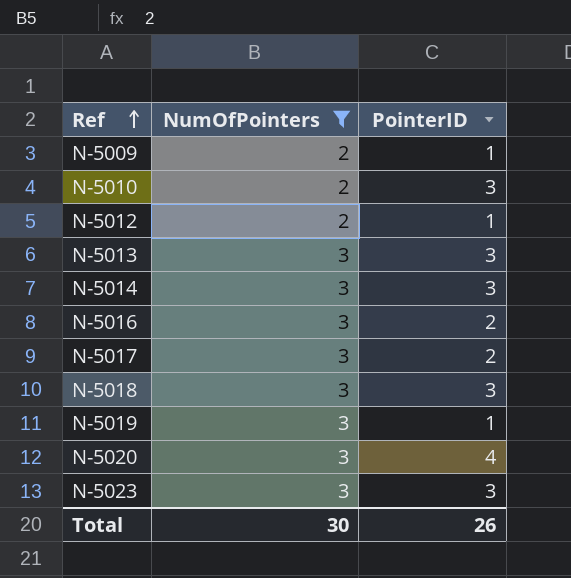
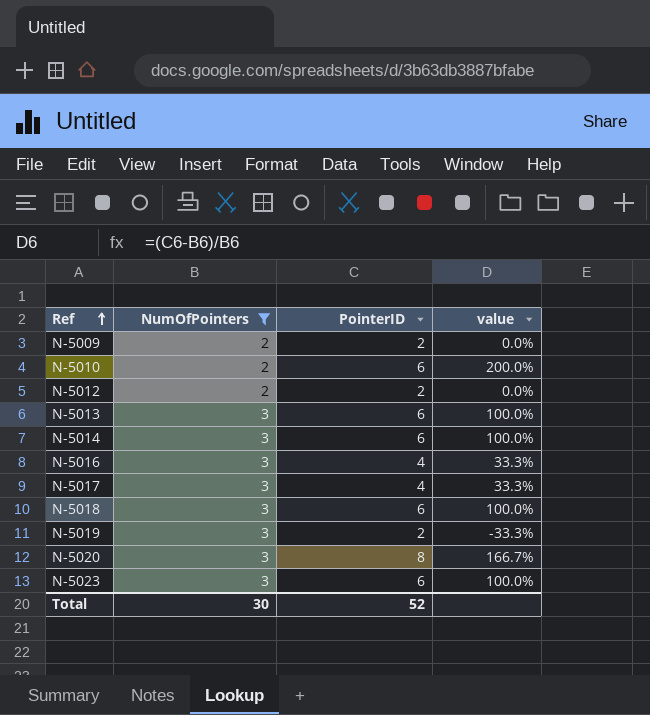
column value | formula: none -> ([PointerID] - [NumOfPointers]) / [NumOfPointers]
N-5009 | PointerID: 1 -> 2
N-5010 | PointerID: 3 -> 6
N-5012 | PointerID: 1 -> 2
N-5013 | PointerID: 3 -> 6
N-5014 | PointerID: 3 -> 6
N-5016 | PointerID: 2 -> 4
N-5017 | PointerID: 2 -> 4
N-5018 | PointerID: 3 -> 6
N-5019 | PointerID: 1 -> 2
N-5020 | PointerID: 4 -> 8
N-5023 | PointerID: 3 -> 6
Total | PointerID: 26 -> 52

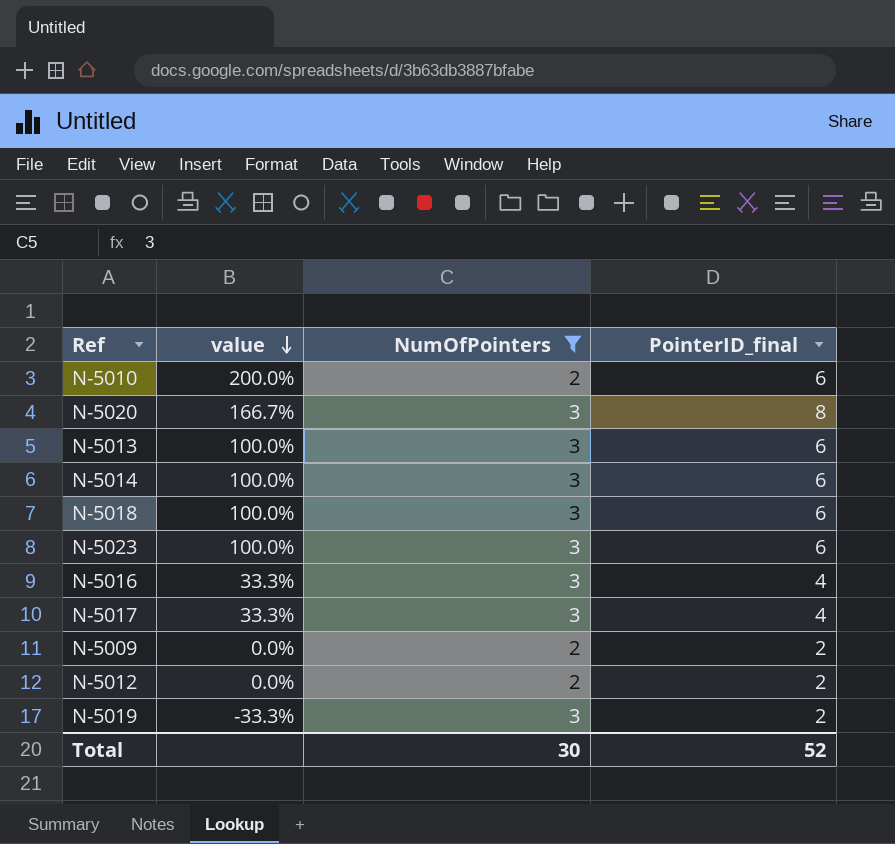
row order: Ref ascending -> value descending
column value | position: 4 -> 2
column name: PointerID -> PointerID_final

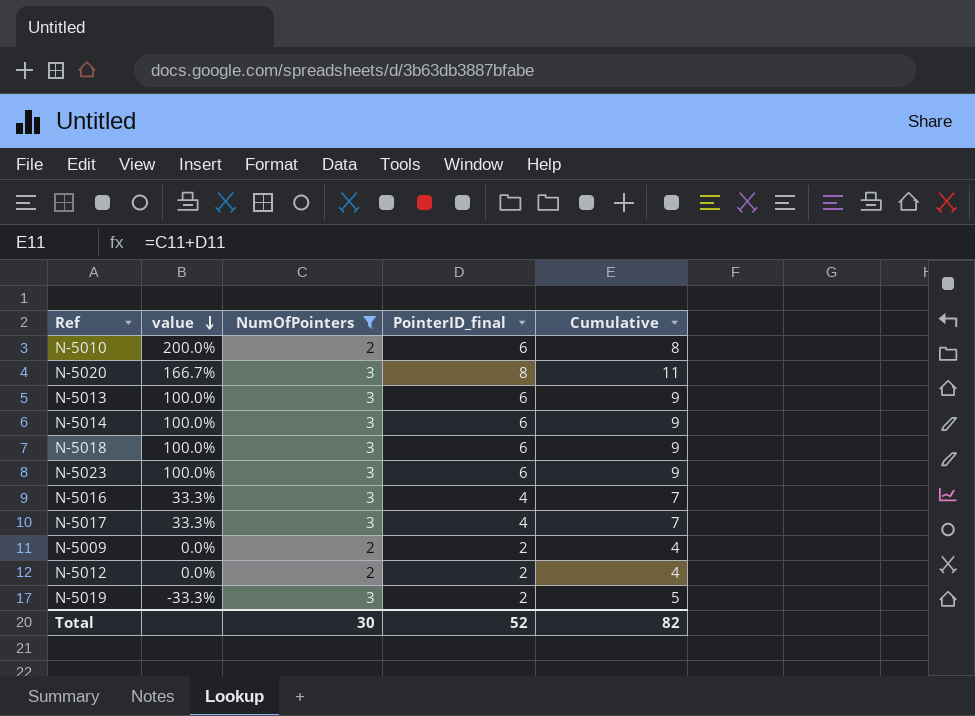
column Cumulative | formula: none -> [NumOfPointers] + [PointerID_final]

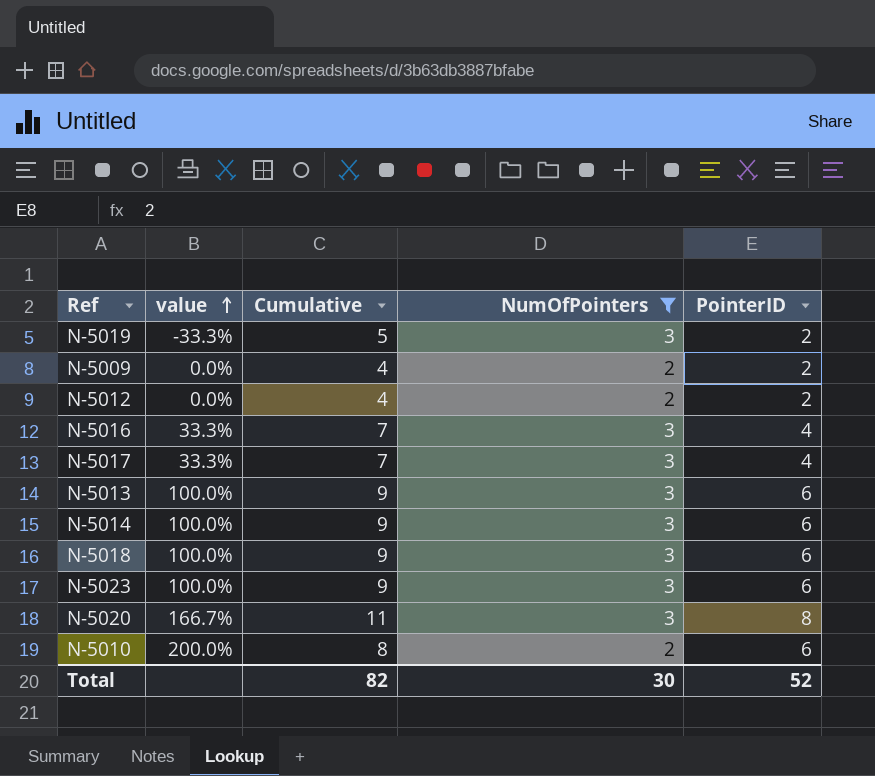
row order: value descending -> value ascending
column Cumulative | position: 5 -> 3
column name: PointerID_final -> PointerID

